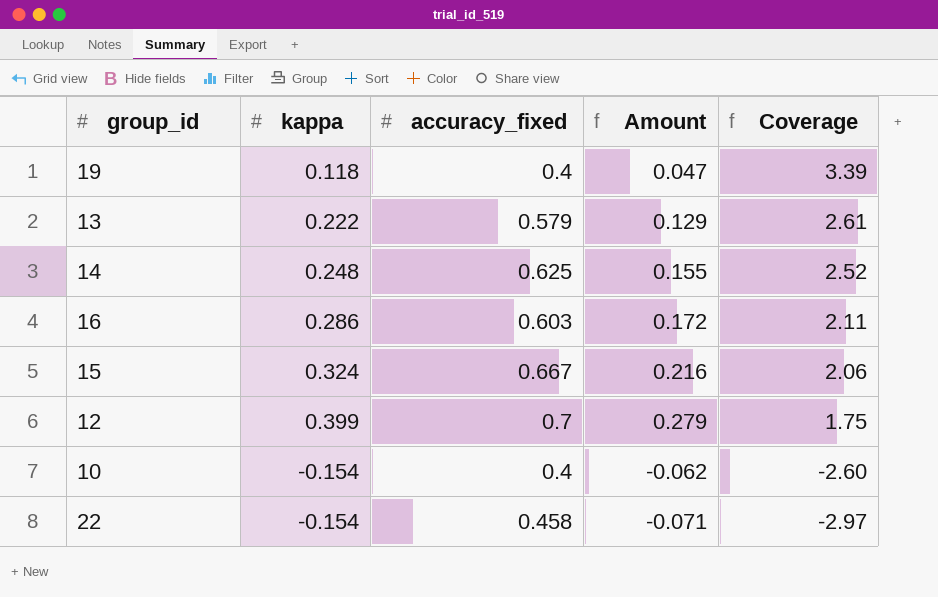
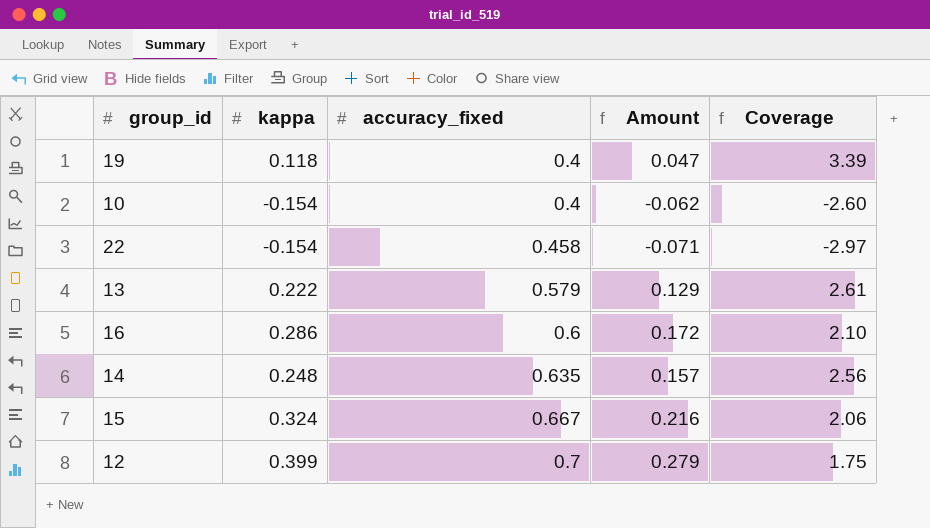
row order: Coverage descending -> accuracy_fixed ascending
16 | accuracy_fixed: 0.603 -> 0.6
16 | Coverage: 2.11 -> 2.10
14 | accuracy_fixed: 0.625 -> 0.635
14 | Amount: 0.155 -> 0.157
14 | Coverage: 2.52 -> 2.56

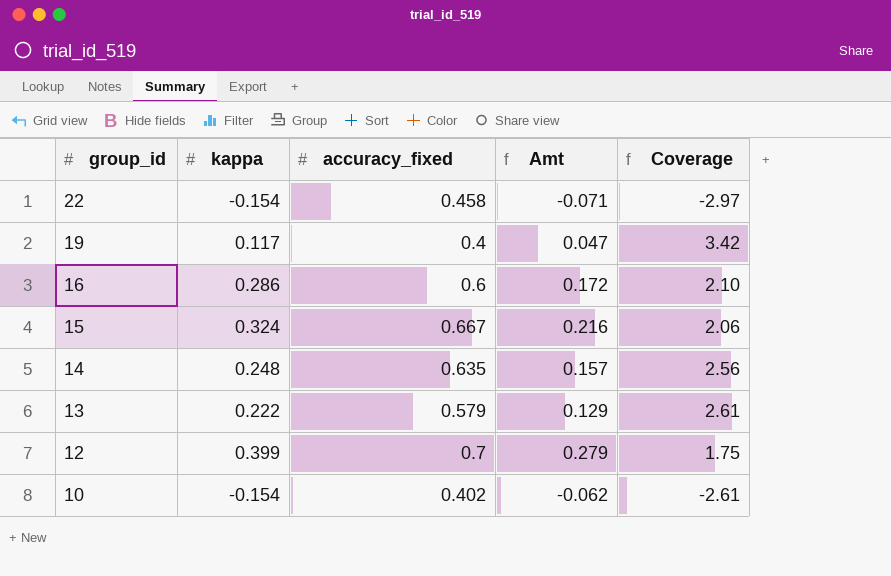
row order: accuracy_fixed ascending -> group_id descending
column name: Amount -> Amt
19 | kappa: 0.118 -> 0.117
19 | Coverage: 3.39 -> 3.42
10 | accuracy_fixed: 0.4 -> 0.402
10 | Coverage: -2.60 -> -2.61

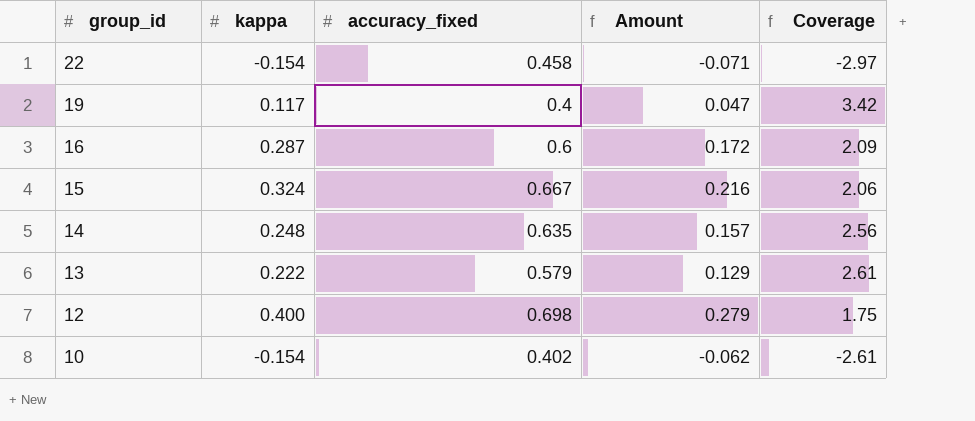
column name: Amt -> Amount
16 | kappa: 0.286 -> 0.287
16 | Coverage: 2.10 -> 2.09
12 | kappa: 0.399 -> 0.400
12 | accuracy_fixed: 0.7 -> 0.698

